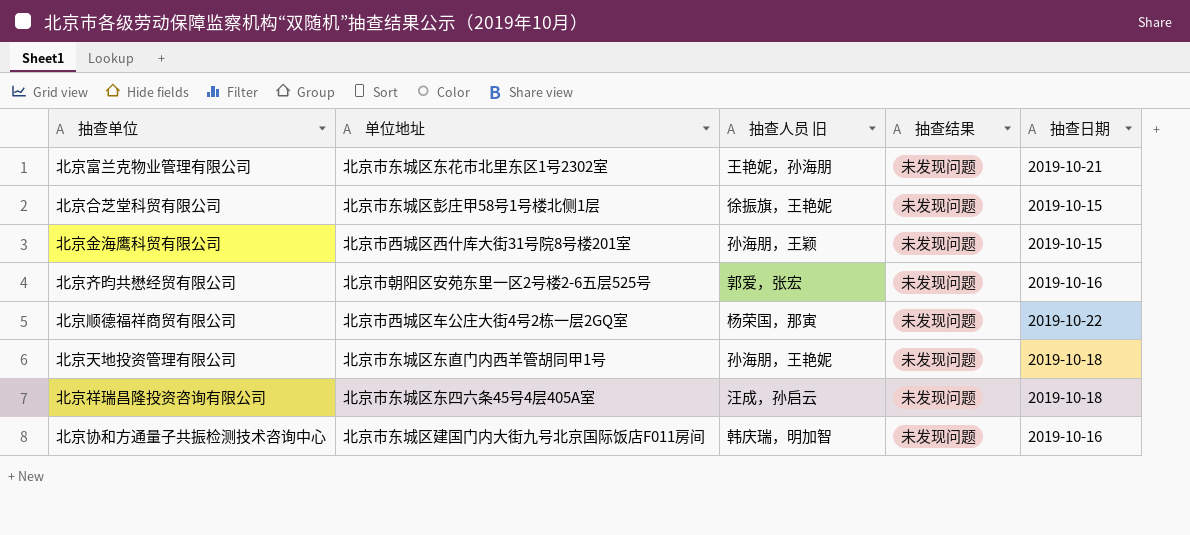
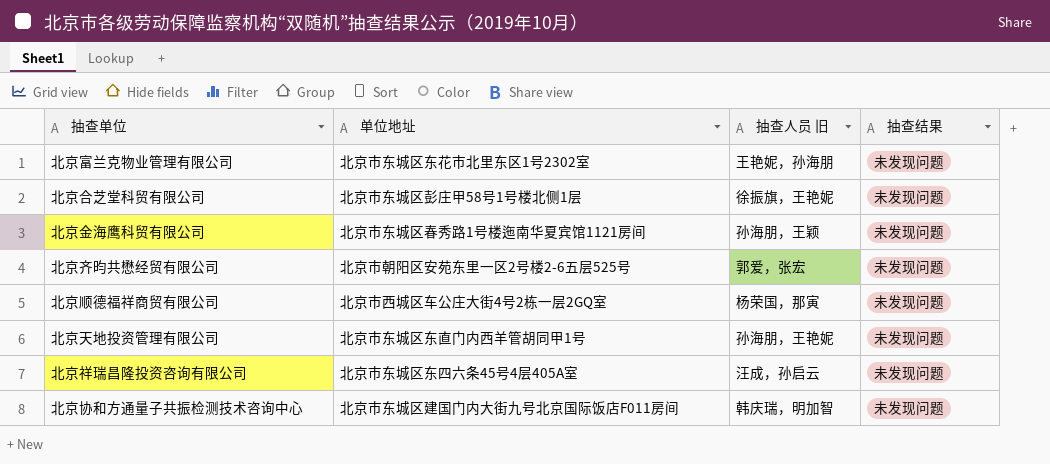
column 抽查日期 | position: 5 -> none
北京金海鹰科贸有限公司 | 单位地址: 北京市西城区西什库大街31号院8号楼201室 -> 北京市东城区春秀路1号楼迤南华夏宾馆1121房间

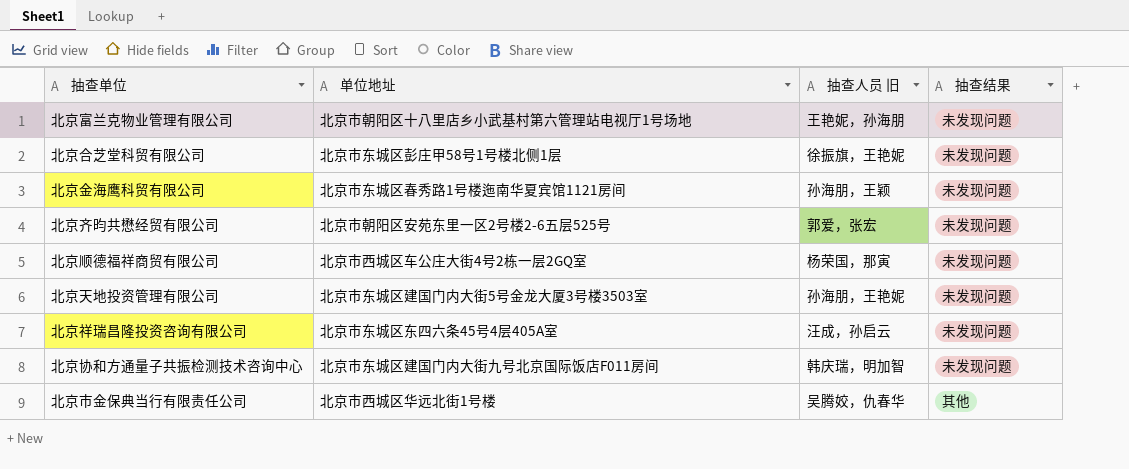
北京富兰克物业管理有限公司 | 单位地址: 北京市东城区东花市北里东区1号2302室 -> 北京市朝阳区十八里店乡小武基村第六管理站电视厅1号场地
北京天地投资管理有限公司 | 单位地址: 北京市东城区东直门内西羊管胡同甲1号 -> 北京市东城区建国门内大街5号金龙大厦3号楼3503室
row 北京市金保典当行有限责任公司: none -> 北京市西城区华远北街1号楼 | 吴腾姣，仇春华 | 其他

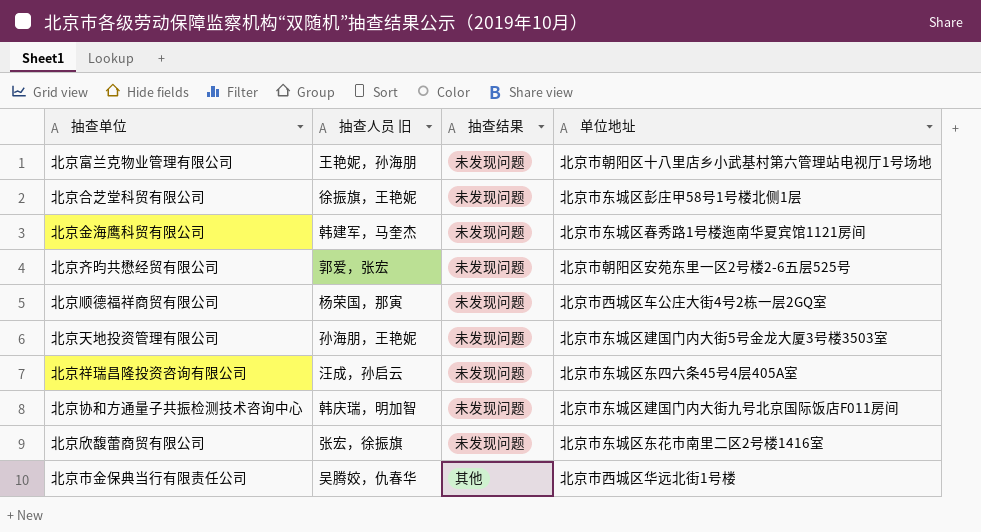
column 单位地址 | position: 2 -> 4
北京金海鹰科贸有限公司 | 抽查人员 旧: 孙海朋，王颖 -> 韩建军，马奎杰
row 北京欣馥蕾商贸有限公司: none -> 张宏，徐振旗 | 未发现问题 | 北京市东城区东花市南里二区2号楼1416室

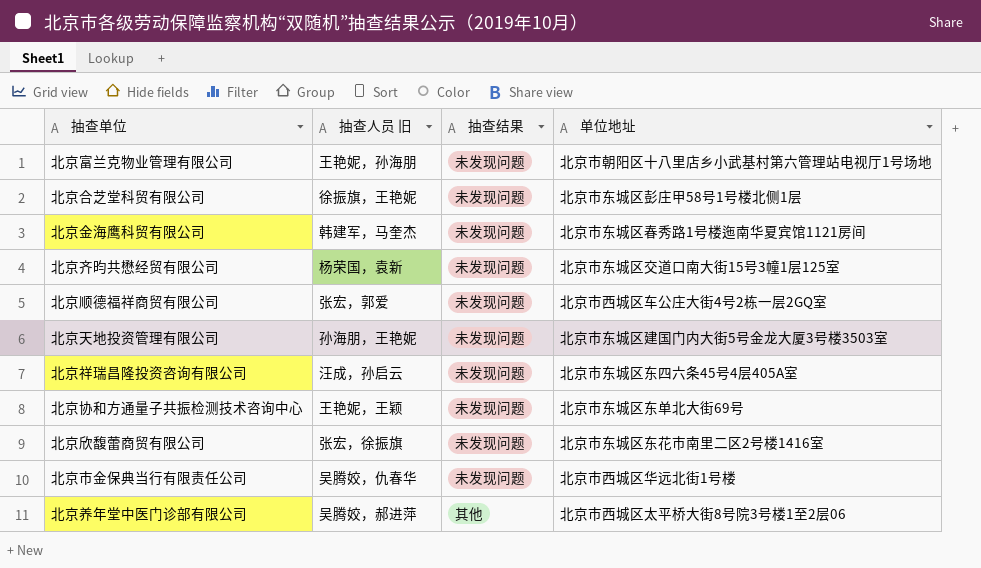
北京齐昀共懋经贸有限公司 | 抽查人员 旧: 郭爱，张宏 -> 杨荣国，袁新
北京齐昀共懋经贸有限公司 | 单位地址: 北京市朝阳区安苑东里一区2号楼2-6五层525号 -> 北京市东城区交道口南大街15号3幢1层125室
北京顺德福祥商贸有限公司 | 抽查人员 旧: 杨荣国，那寅 -> 张宏，郭爱
北京协和方通量子共振检测技术咨询中心 | 抽查人员 旧: 韩庆瑞，明加智 -> 王艳妮，王颖
北京协和方通量子共振检测技术咨询中心 | 单位地址: 北京市东城区建国门内大街九号北京国际饭店F011房间 -> 北京市东城区东单北大街69号
北京市金保典当行有限责任公司 | 抽查结果: 其他 -> 未发现问题
row 北京养年堂中医门诊部有限公司: none -> 吴腾姣，郝进萍 | 其他 | 北京市西城区太平桥大街8号院3号楼1至2层06

